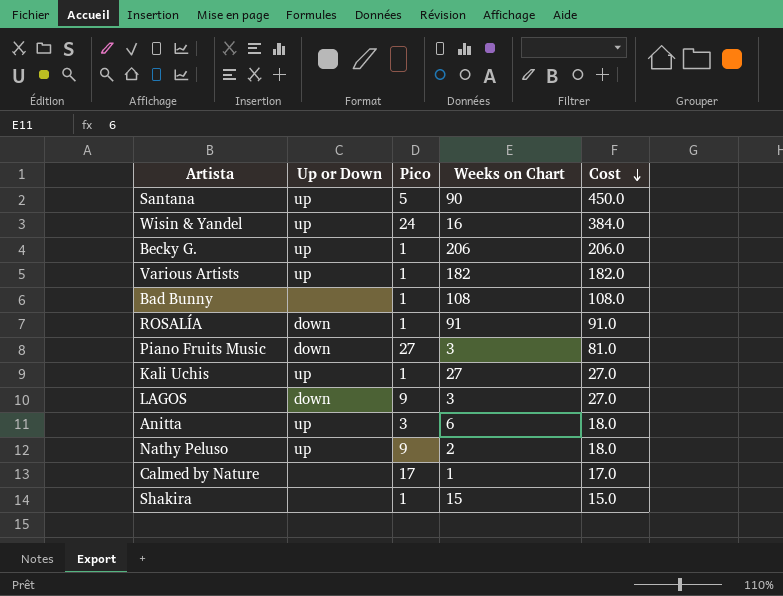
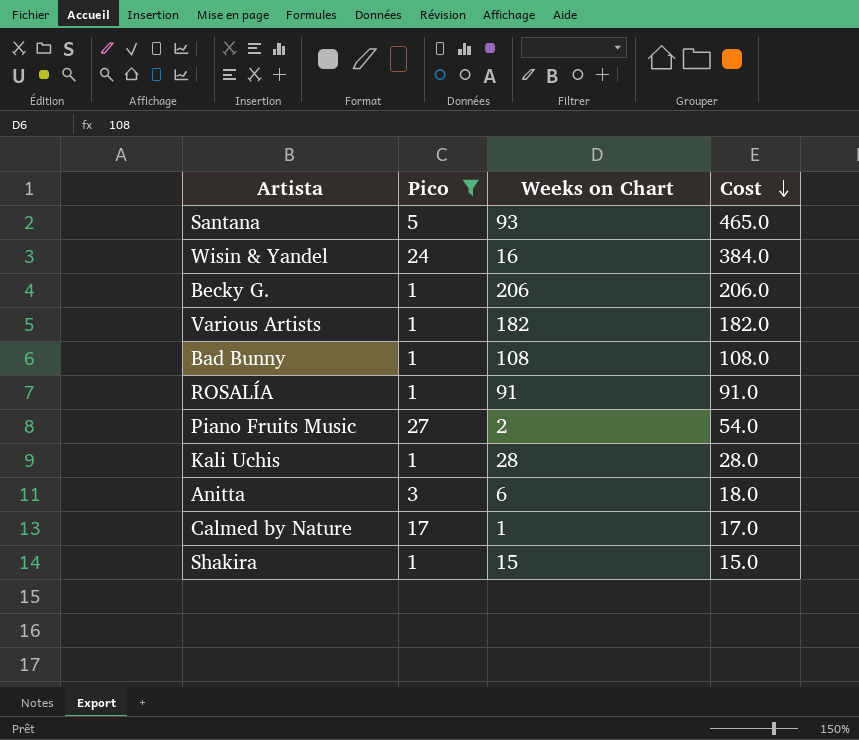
filter: none -> Pico != 9
column Up or Down | position: 2 -> none
Santana | Weeks on Chart: 90 -> 93
Santana | Cost: 450.0 -> 465.0
Piano Fruits Music | Weeks on Chart: 3 -> 2
Piano Fruits Music | Cost: 81.0 -> 54.0
Kali Uchis | Weeks on Chart: 27 -> 28
Kali Uchis | Cost: 27.0 -> 28.0

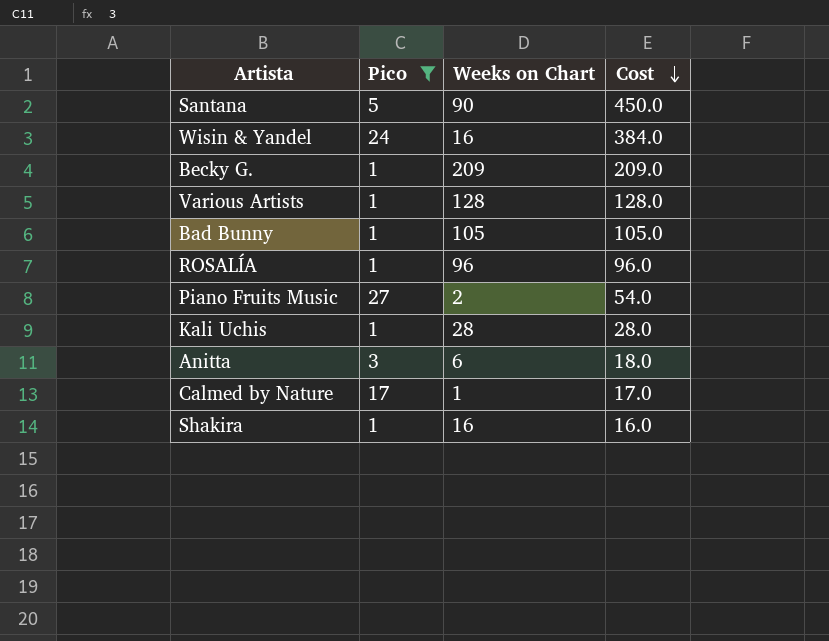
Santana | Weeks on Chart: 93 -> 90
Santana | Cost: 465.0 -> 450.0
Becky G. | Weeks on Chart: 206 -> 209
Becky G. | Cost: 206.0 -> 209.0
Various Artists | Weeks on Chart: 182 -> 128
Various Artists | Cost: 182.0 -> 128.0
Bad Bunny | Weeks on Chart: 108 -> 105
Bad Bunny | Cost: 108.0 -> 105.0
ROSALÍA | Weeks on Chart: 91 -> 96
ROSALÍA | Cost: 91.0 -> 96.0
Shakira | Weeks on Chart: 15 -> 16
Shakira | Cost: 15.0 -> 16.0

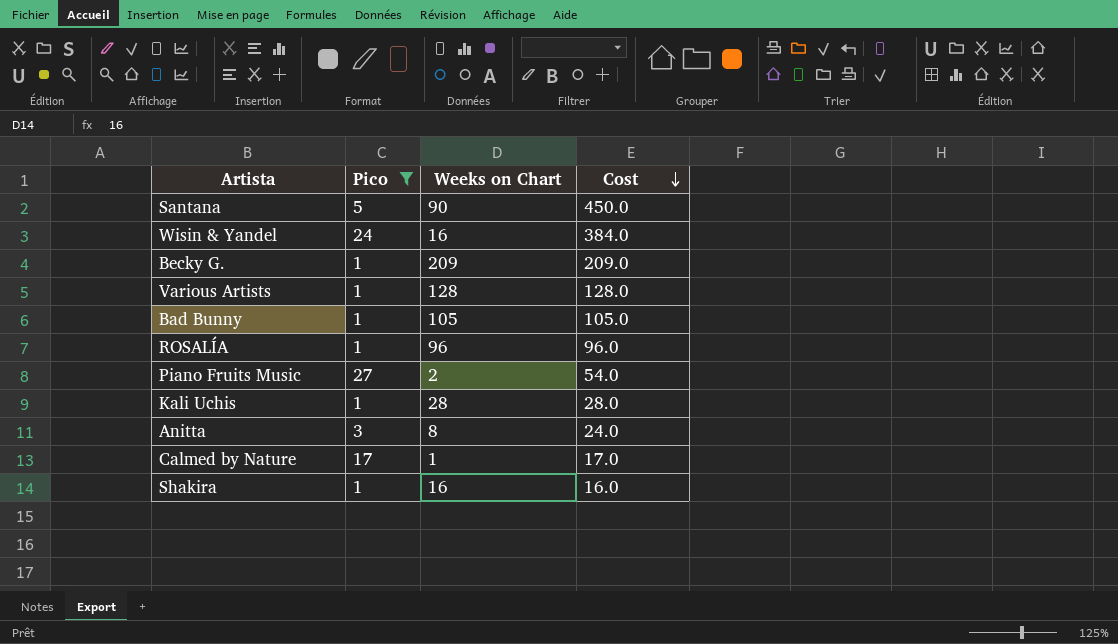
Anitta | Weeks on Chart: 6 -> 8
Anitta | Cost: 18.0 -> 24.0

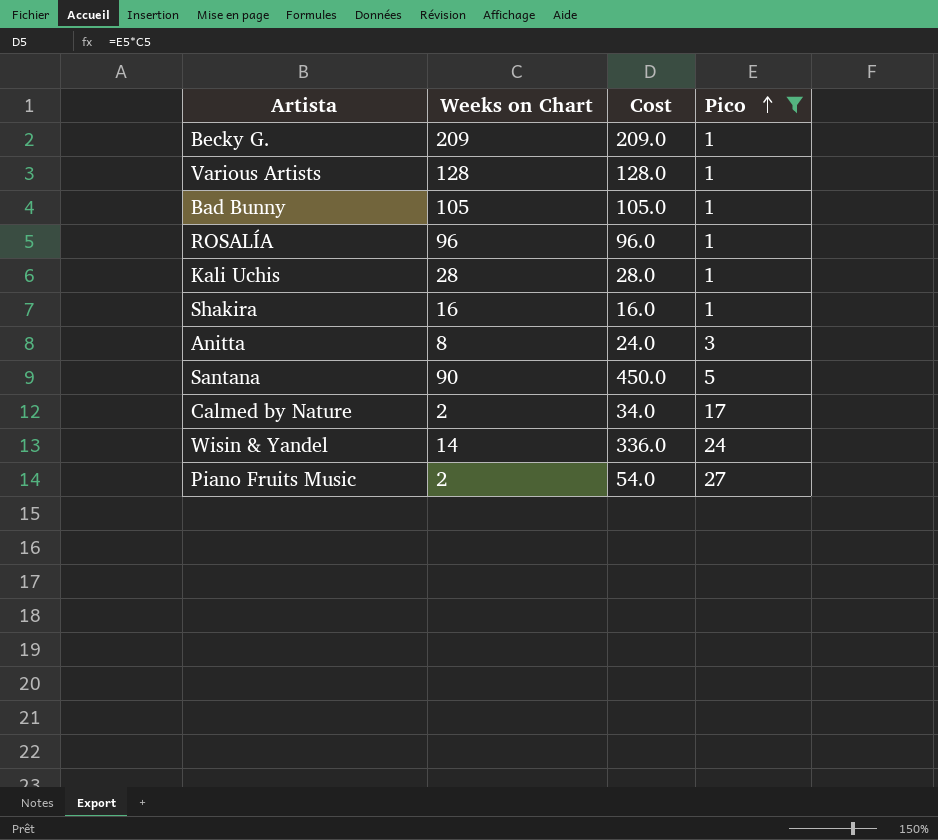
row order: Cost descending -> Pico ascending
column Pico | position: 2 -> 4
Calmed by Nature | Weeks on Chart: 1 -> 2
Calmed by Nature | Cost: 17.0 -> 34.0
Wisin & Yandel | Weeks on Chart: 16 -> 14
Wisin & Yandel | Cost: 384.0 -> 336.0

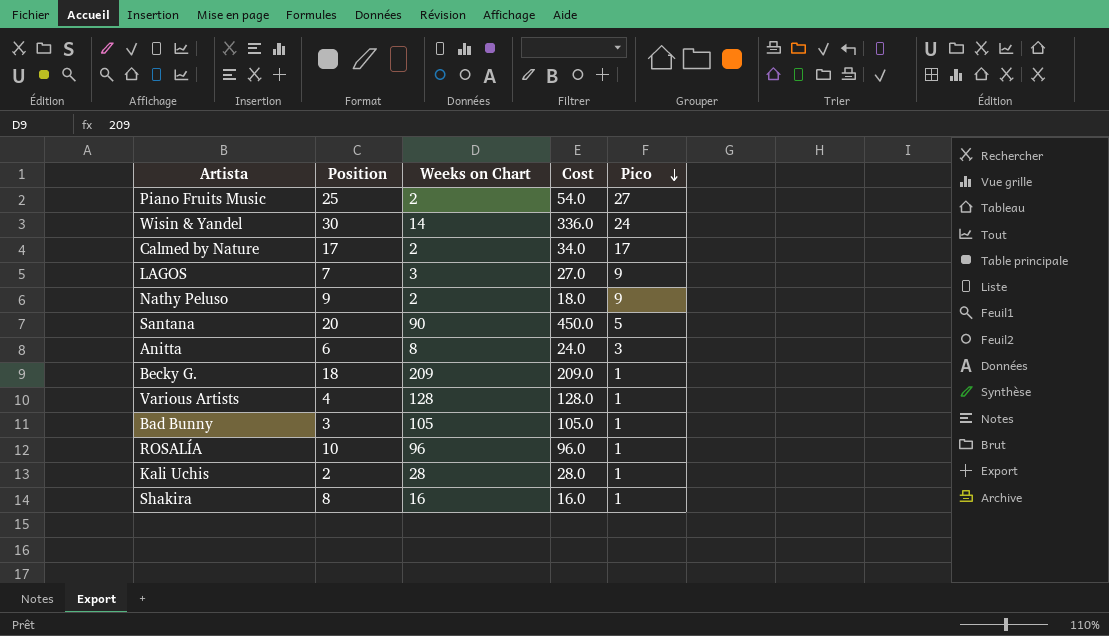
filter: Pico != 9 -> none
row order: Pico ascending -> Pico descending
column Position | position: none -> 2

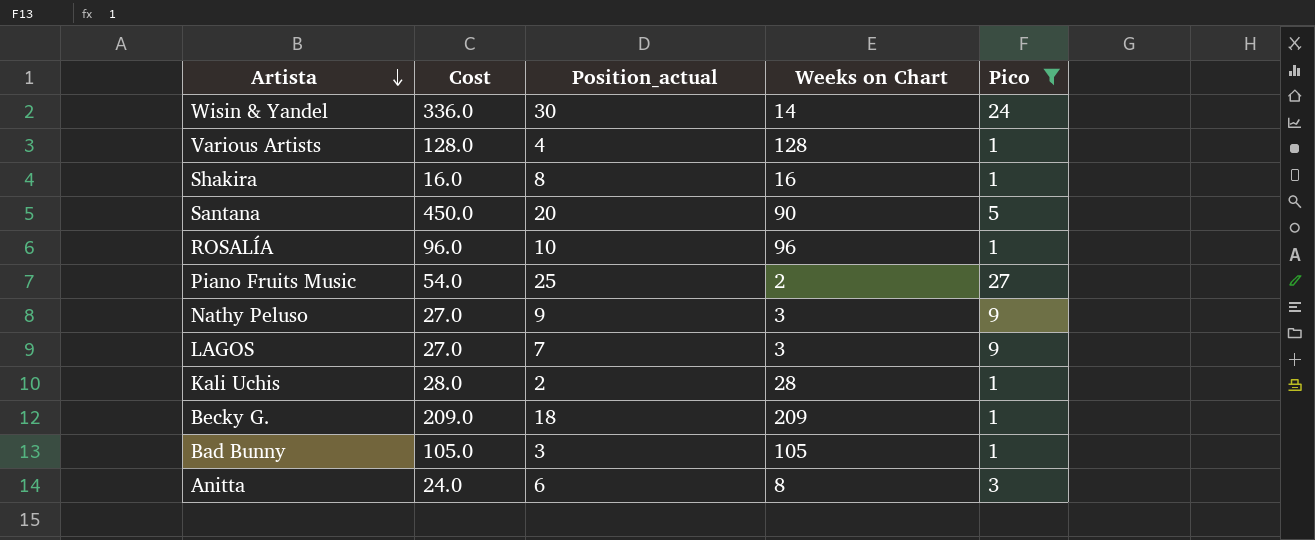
filter: none -> Pico != 17
row order: Pico descending -> Artista descending
column Cost | position: 4 -> 2
column name: Position -> Position_actual
Nathy Peluso | Cost: 18.0 -> 27.0
Nathy Peluso | Weeks on Chart: 2 -> 3

